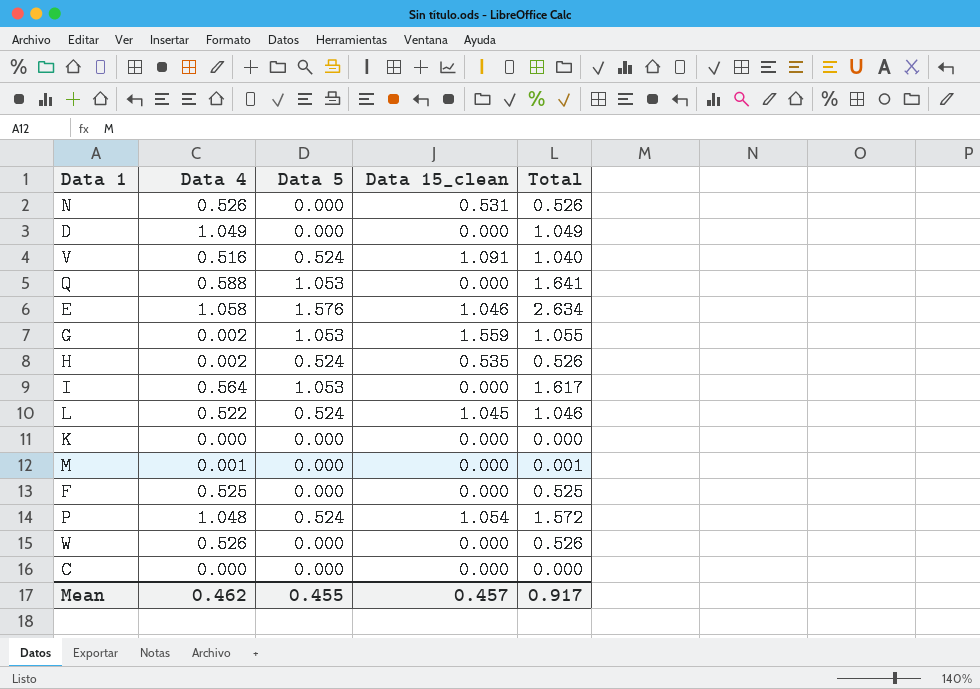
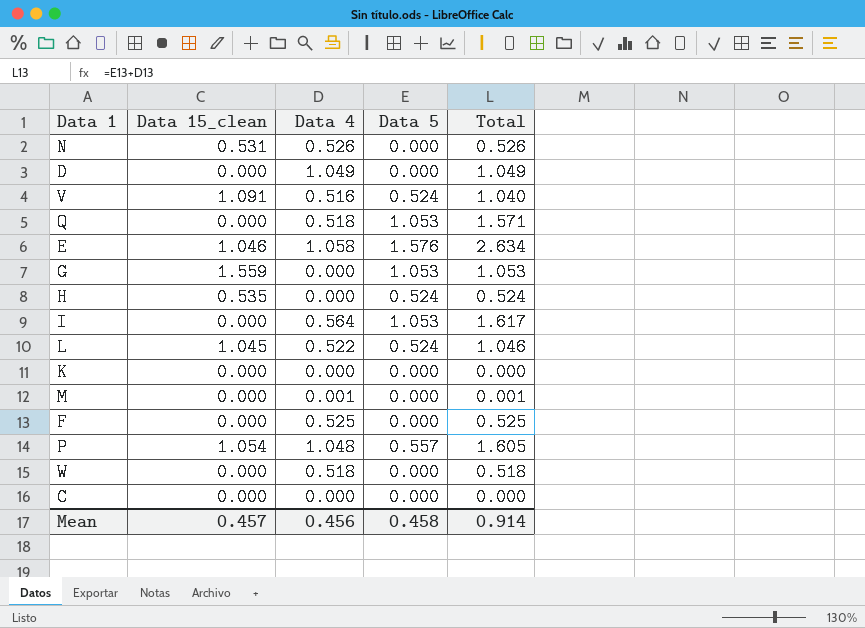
column Data 15_clean | position: 4 -> 2
Q | Data 4: 0.588 -> 0.518
Q | Total: 1.641 -> 1.571
G | Data 4: 0.002 -> 0.000
G | Total: 1.055 -> 1.053
H | Data 4: 0.002 -> 0.000
H | Total: 0.526 -> 0.524
P | Data 5: 0.524 -> 0.557
P | Total: 1.572 -> 1.605
W | Data 4: 0.526 -> 0.518
W | Total: 0.526 -> 0.518
Mean | Data 4: 0.462 -> 0.456
Mean | Data 5: 0.455 -> 0.458
Mean | Total: 0.917 -> 0.914

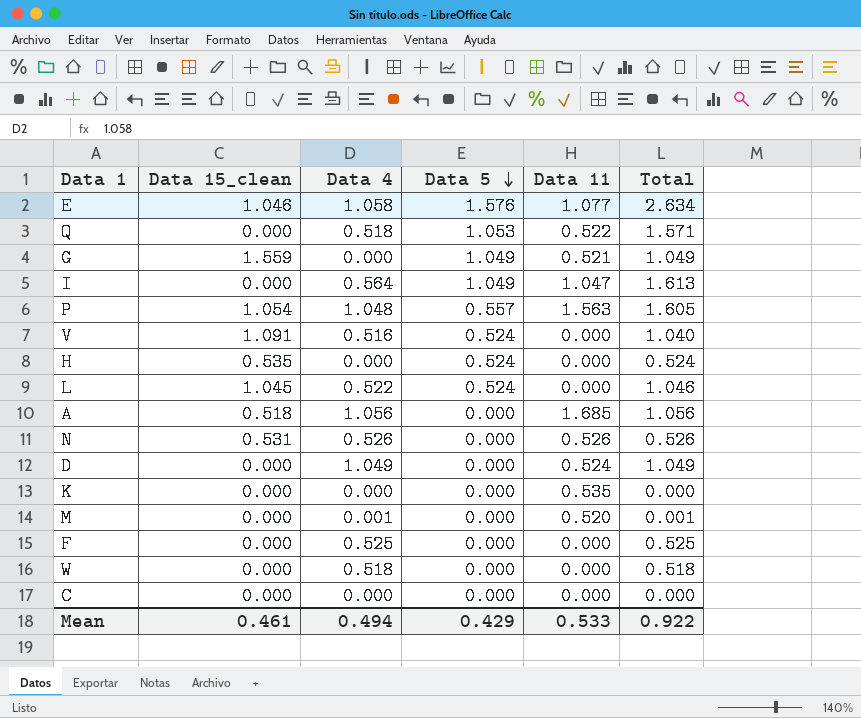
row order: none -> Data 5 descending
column Data 11 | position: none -> 5
G | Data 5: 1.053 -> 1.049
G | Total: 1.053 -> 1.049
I | Data 5: 1.053 -> 1.049
I | Total: 1.617 -> 1.613
row A: none -> 0.518 | 1.056 | 0.000 | 1.685 | 1.056
Mean | Data 15_clean: 0.457 -> 0.461
Mean | Data 4: 0.456 -> 0.494
Mean | Data 5: 0.458 -> 0.429
Mean | Total: 0.914 -> 0.922

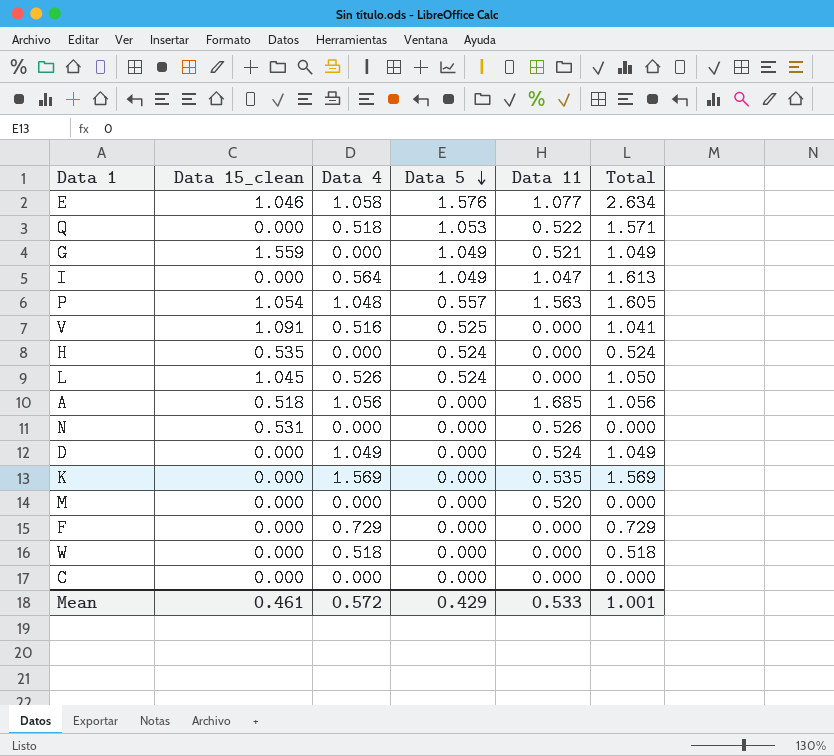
V | Data 5: 0.524 -> 0.525
V | Total: 1.040 -> 1.041
L | Data 4: 0.522 -> 0.526
L | Total: 1.046 -> 1.050
N | Data 4: 0.526 -> 0.000
N | Total: 0.526 -> 0.000
K | Data 4: 0.000 -> 1.569
K | Total: 0.000 -> 1.569
M | Data 4: 0.001 -> 0.000
M | Total: 0.001 -> 0.000
F | Data 4: 0.525 -> 0.729
F | Total: 0.525 -> 0.729
Mean | Data 4: 0.494 -> 0.572
Mean | Total: 0.922 -> 1.001

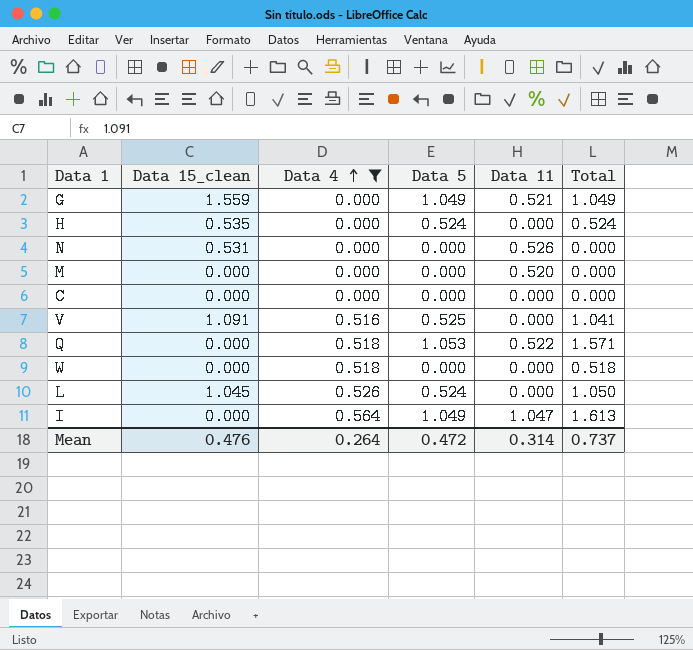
filter: none -> Data 4 <= 0.564
row order: Data 5 descending -> Data 4 ascending
Mean | Data 15_clean: 0.461 -> 0.476
Mean | Data 4: 0.572 -> 0.264
Mean | Data 5: 0.429 -> 0.472
Mean | Data 11: 0.533 -> 0.314
Mean | Total: 1.001 -> 0.737

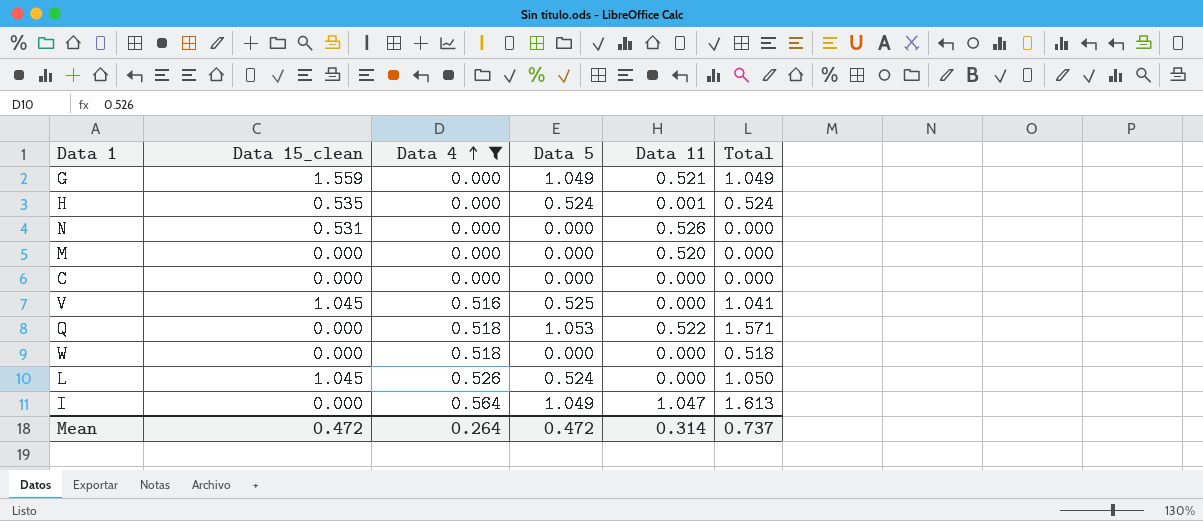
H | Data 11: 0.000 -> 0.001
V | Data 15_clean: 1.091 -> 1.045
Mean | Data 15_clean: 0.476 -> 0.472

